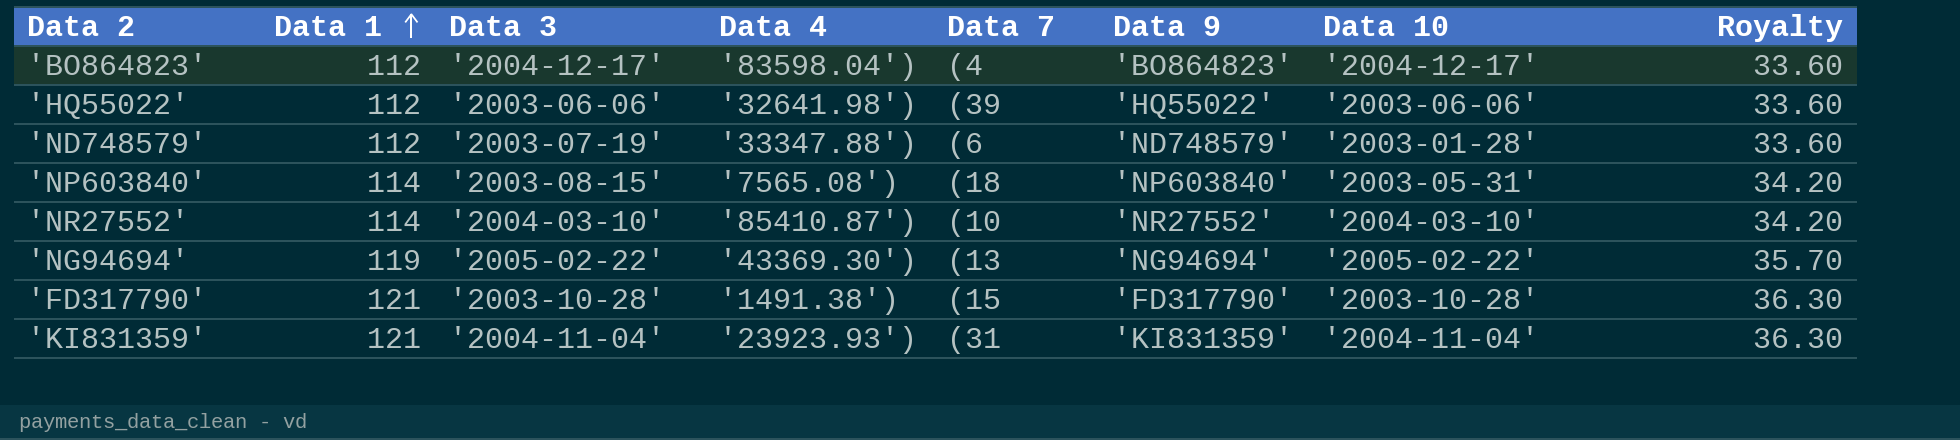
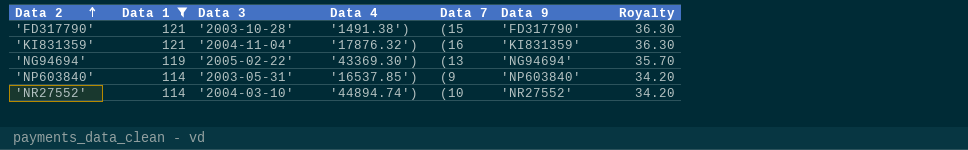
filter: none -> Data 1 != 112
row order: Data 1 ascending -> Data 2 ascending
column Data 10 | position: 7 -> none
'KI831359' | Data 4: '23923.93') -> '17876.32')
'KI831359' | Data 7: (31 -> (16
'NP603840' | Data 3: '2003-08-15' -> '2003-05-31'
'NP603840' | Data 4: '7565.08') -> '16537.85')
'NP603840' | Data 7: (18 -> (9
'NR27552' | Data 4: '85410.87') -> '44894.74')

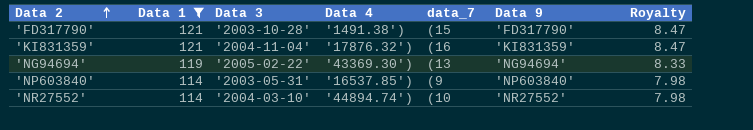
column name: Data 7 -> data_7
column Royalty | formula: [Data 1] * 0.3 -> [Data 1] * 0.07

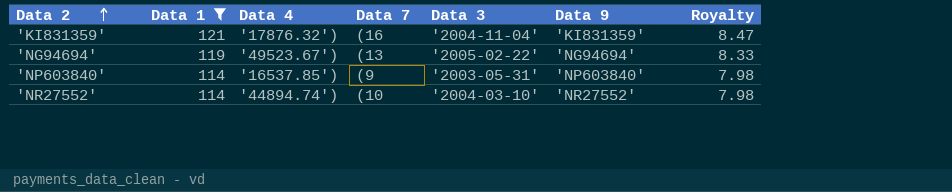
column name: data_7 -> Data 7
column Data 3 | position: 3 -> 5
row 'FD317790': 121 | '2003-10-28' | '1491.38') | (15 | 'FD317790' | 8.47 -> none
'NG94694' | Data 4: '43369.30') -> '49523.67')

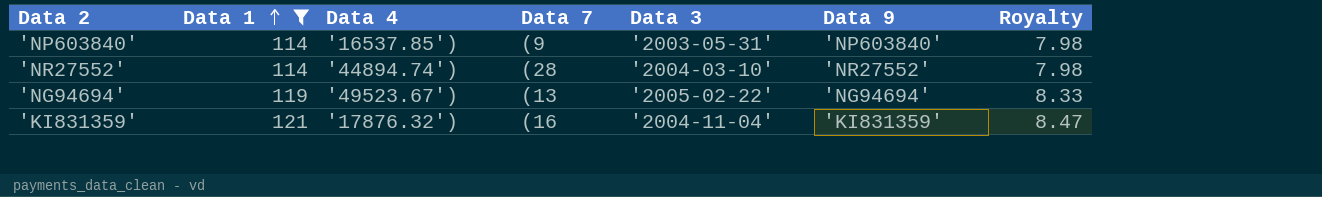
row order: Data 2 ascending -> Data 1 ascending
'NR27552' | Data 7: (10 -> (28

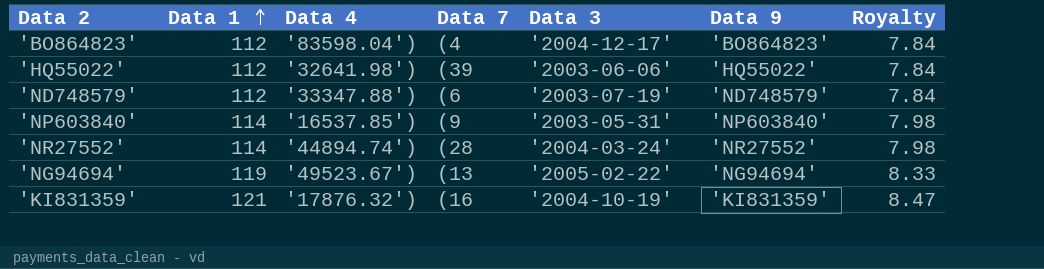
filter: Data 1 != 112 -> none
'NR27552' | Data 3: '2004-03-10' -> '2004-03-24'
'KI831359' | Data 3: '2004-11-04' -> '2004-10-19'

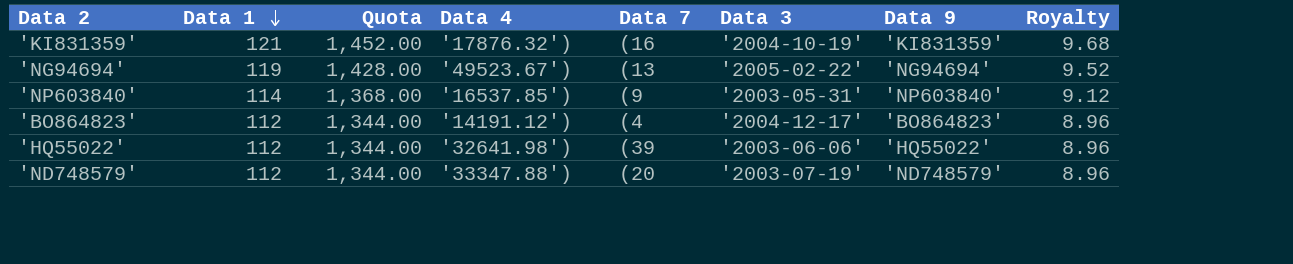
row order: Data 1 ascending -> Data 1 descending
column Quota | formula: none -> [Data 1] * 12
column Royalty | formula: [Data 1] * 0.07 -> [Data 1] * 0.08
row 'NR27552': 114 | '44894.74') | (28 | '2004-03-24' | 'NR27552' | 7.98 -> none
'BO864823' | Data 4: '83598.04') -> '14191.12')
'ND748579' | Data 7: (6 -> (20

